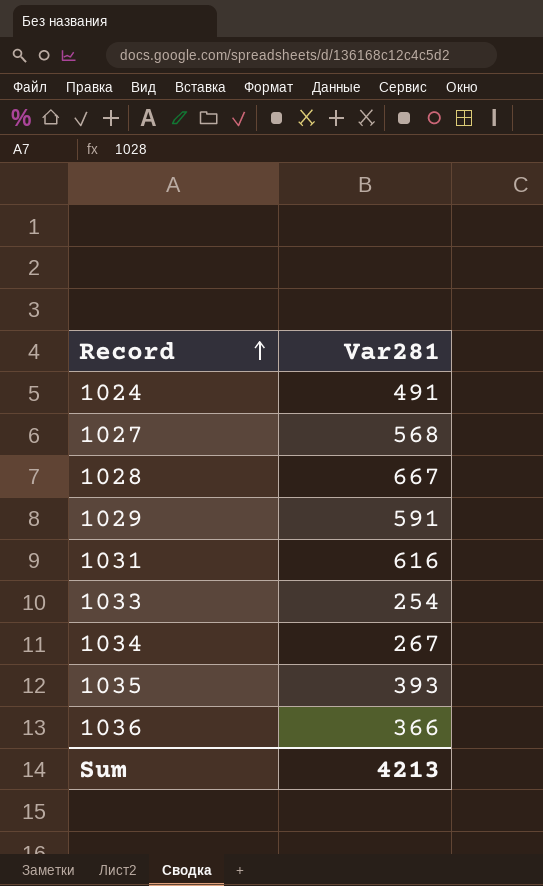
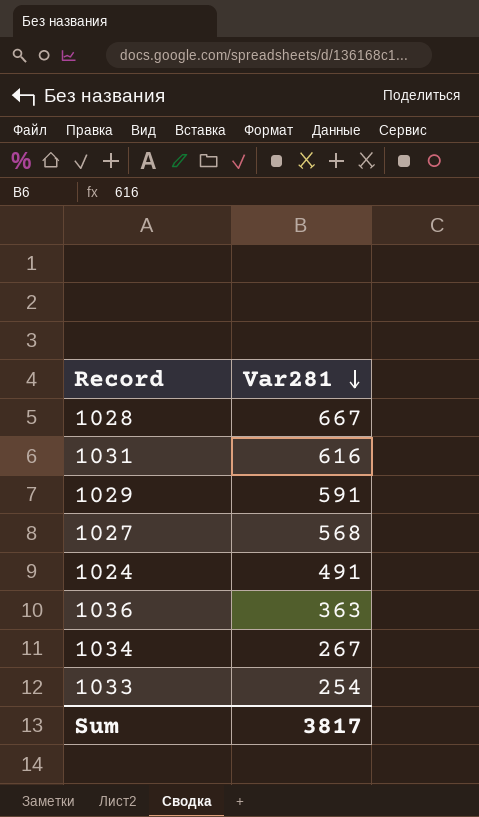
row order: Record ascending -> Var281 descending
row 1035: 393 -> none
1036 | Var281: 366 -> 363
Sum | Var281: 4213 -> 3817

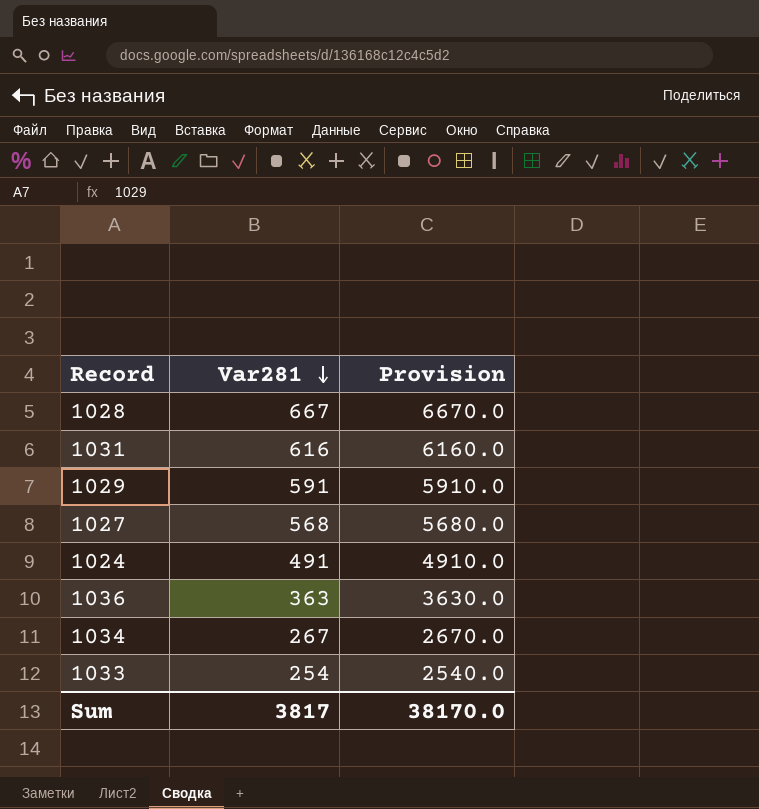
column Provision | formula: none -> [Var281] * 10

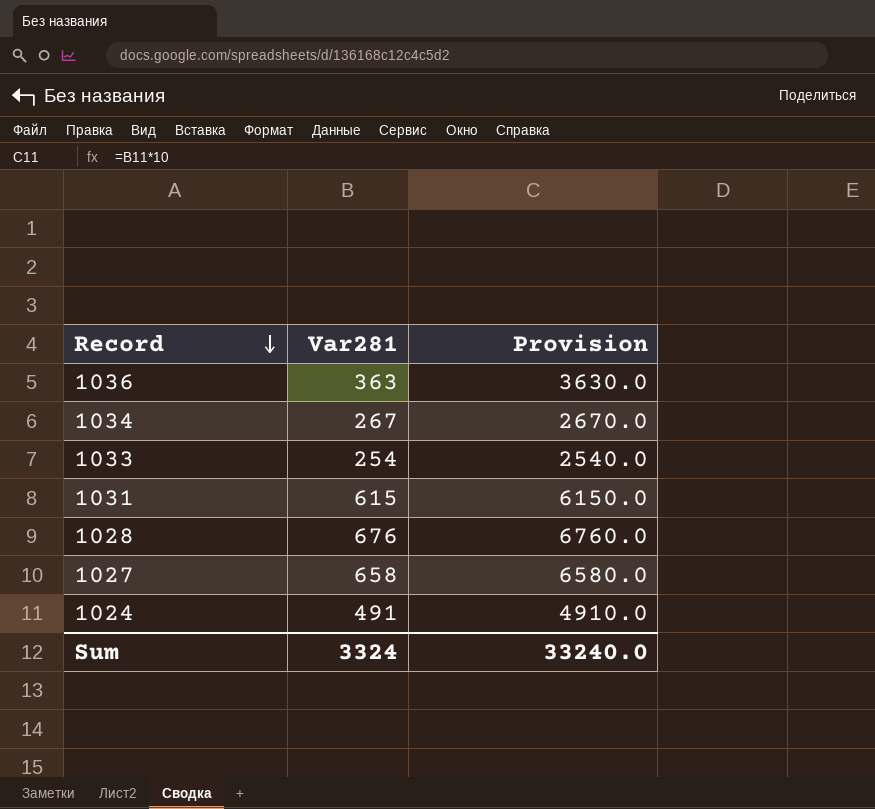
row order: Var281 descending -> Record descending
row 1029: 591 | 5910.0 -> none
1031 | Var281: 616 -> 615
1031 | Provision: 6160.0 -> 6150.0
1028 | Var281: 667 -> 676
1028 | Provision: 6670.0 -> 6760.0
1027 | Var281: 568 -> 658
1027 | Provision: 5680.0 -> 6580.0
Sum | Var281: 3817 -> 3324
Sum | Provision: 38170.0 -> 33240.0

